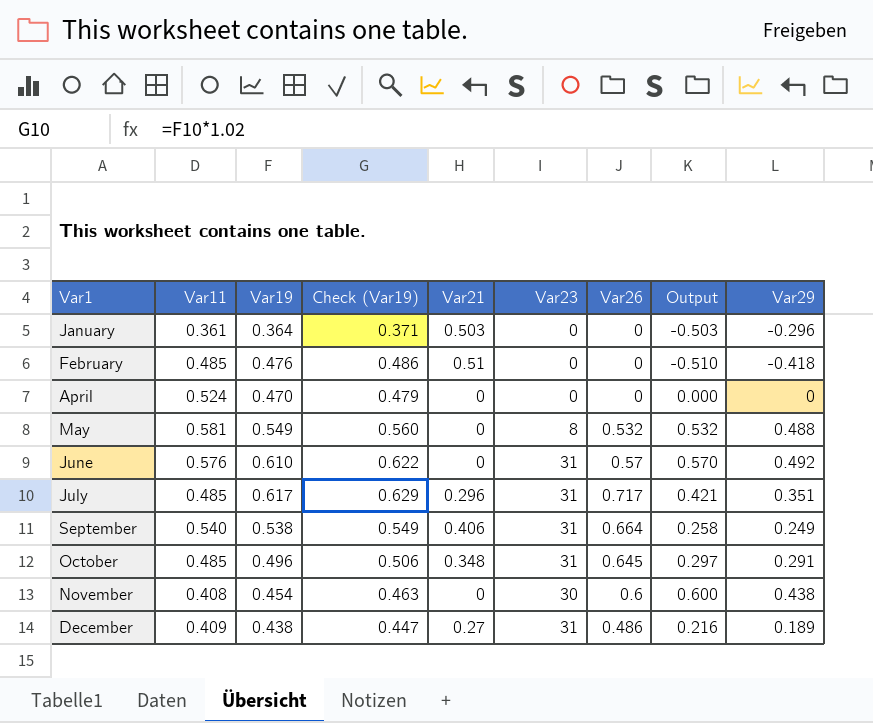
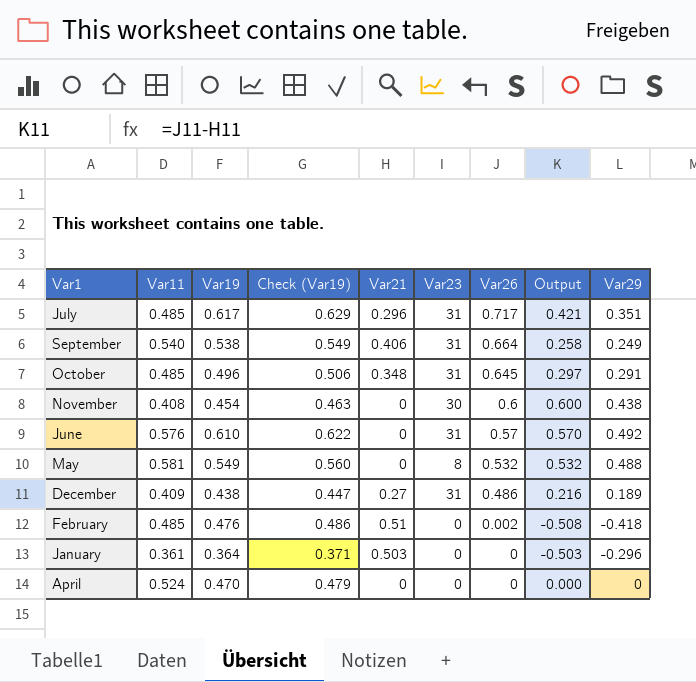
row order: none -> Var26 descending
February | Var26: 0 -> 0.002
February | Output: -0.510 -> -0.508

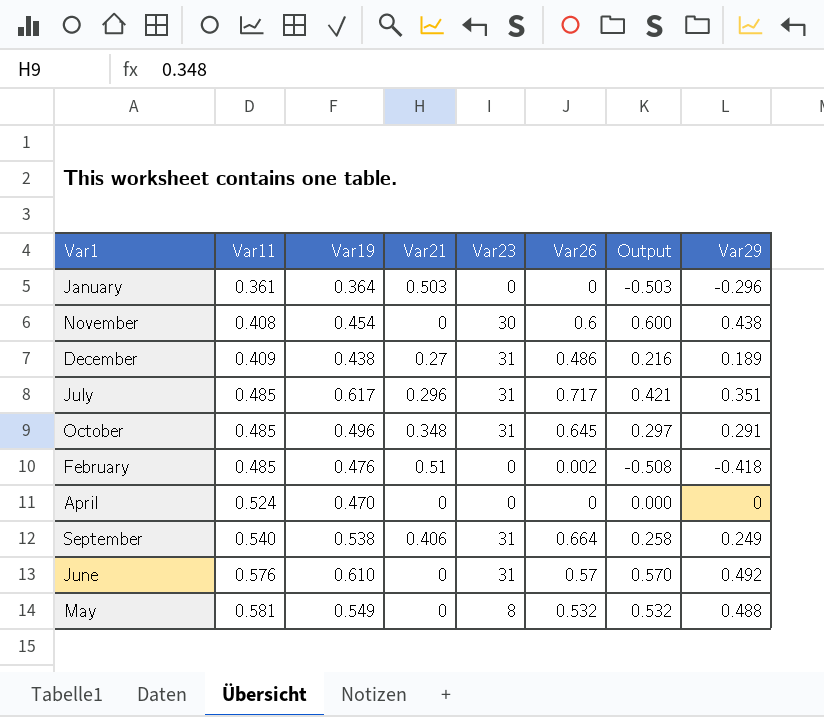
row order: Var26 descending -> Var11 ascending
column Check (Var19) | formula: [Var19] * 1.02 -> none

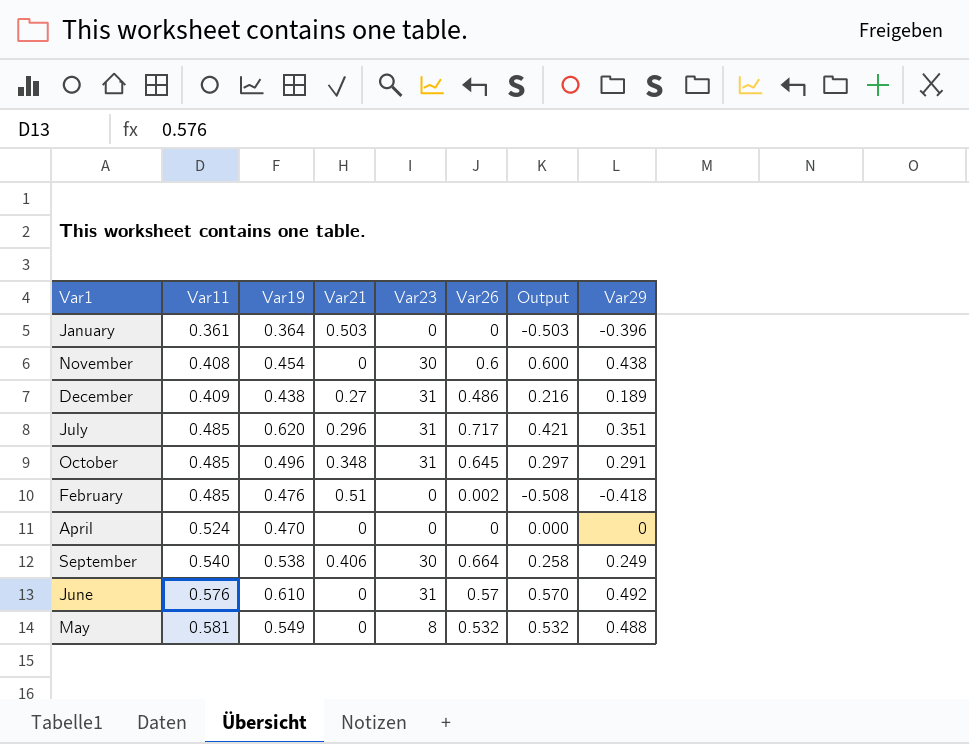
January | Var29: -0.296 -> -0.396
July | Var19: 0.617 -> 0.620
September | Var23: 31 -> 30

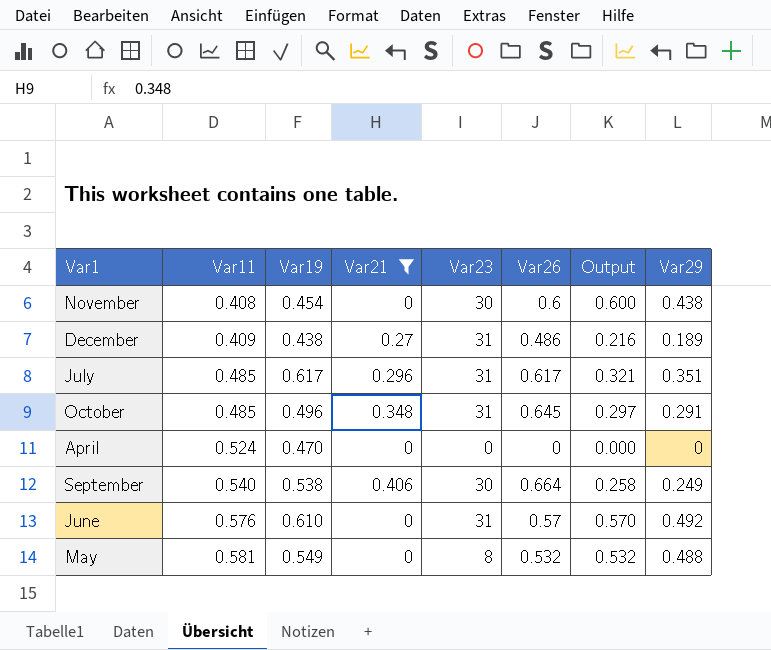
filter: none -> Var21 <= 0.406
July | Var19: 0.620 -> 0.617
July | Var26: 0.717 -> 0.617
July | Output: 0.421 -> 0.321

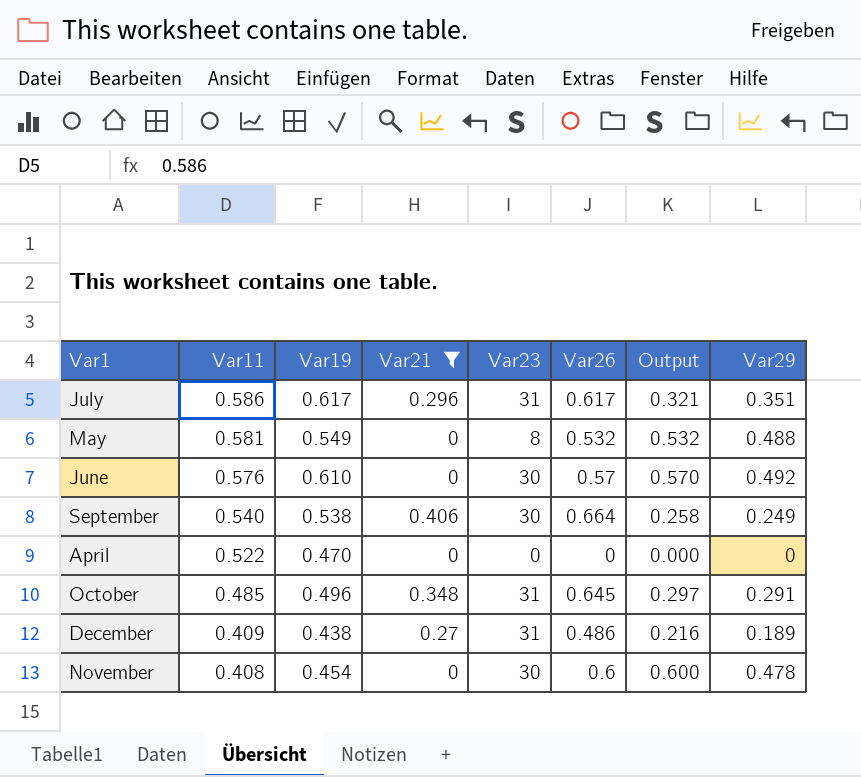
row order: Var11 ascending -> Var11 descending
July | Var11: 0.485 -> 0.586
June | Var23: 31 -> 30
April | Var11: 0.524 -> 0.522
November | Var29: 0.438 -> 0.478

